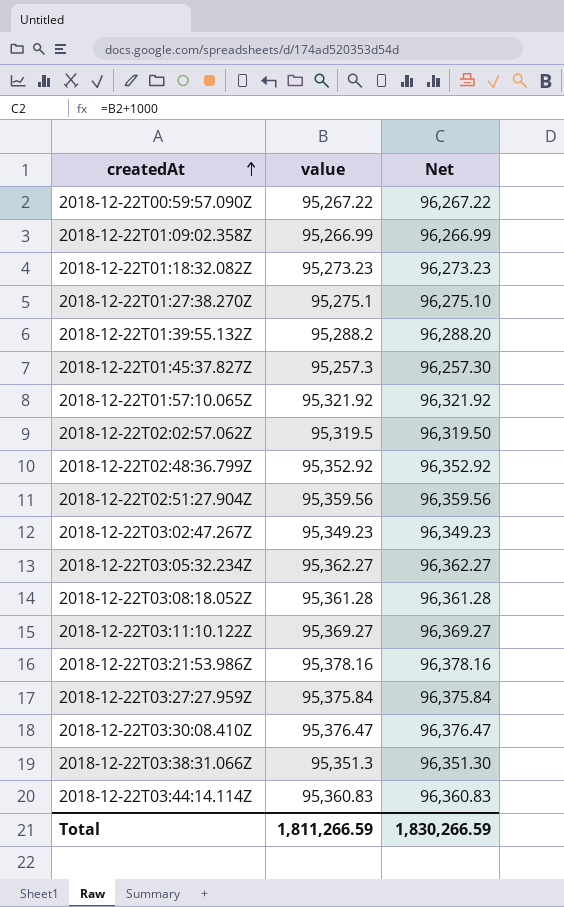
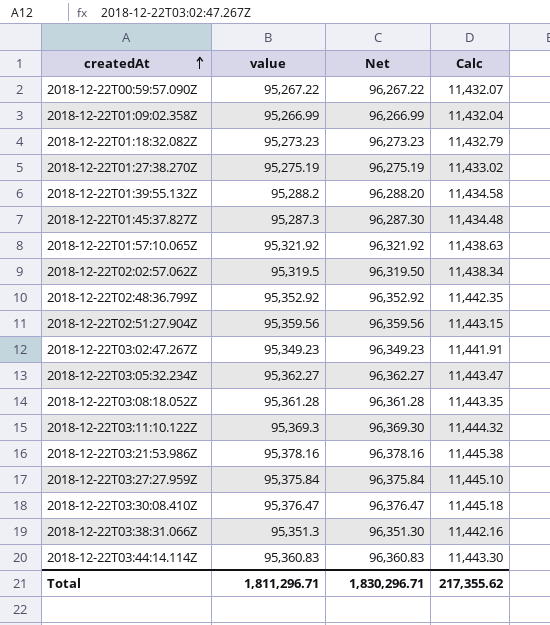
column Calc | formula: none -> [value] * 0.12
2018-12-22T01:27:38.270Z | value: 95,275.1 -> 95,275.19
2018-12-22T01:27:38.270Z | Net: 96,275.10 -> 96,275.19
2018-12-22T01:45:37.827Z | value: 95,257.3 -> 95,287.3
2018-12-22T01:45:37.827Z | Net: 96,257.30 -> 96,287.30
2018-12-22T03:11:10.122Z | value: 95,369.27 -> 95,369.3
2018-12-22T03:11:10.122Z | Net: 96,369.27 -> 96,369.30
Total | value: 1,811,266.59 -> 1,811,296.71
Total | Net: 1,830,266.59 -> 1,830,296.71

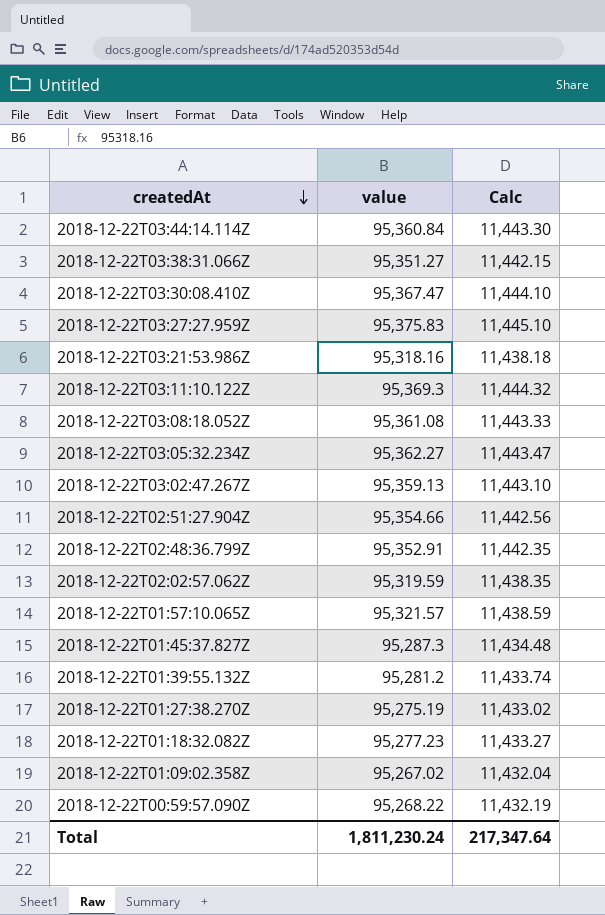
row order: createdAt ascending -> createdAt descending
column Net | formula: [value] + 1000 -> none
2018-12-22T03:44:14.114Z | value: 95,360.83 -> 95,360.84
2018-12-22T03:38:31.066Z | value: 95,351.3 -> 95,351.27
2018-12-22T03:38:31.066Z | Calc: 11,442.16 -> 11,442.15
2018-12-22T03:30:08.410Z | value: 95,376.47 -> 95,367.47
2018-12-22T03:30:08.410Z | Calc: 11,445.18 -> 11,444.10
2018-12-22T03:27:27.959Z | value: 95,375.84 -> 95,375.83
2018-12-22T03:21:53.986Z | value: 95,378.16 -> 95,318.16
2018-12-22T03:21:53.986Z | Calc: 11,445.38 -> 11,438.18
2018-12-22T03:08:18.052Z | value: 95,361.28 -> 95,361.08
2018-12-22T03:08:18.052Z | Calc: 11,443.35 -> 11,443.33
2018-12-22T03:02:47.267Z | value: 95,349.23 -> 95,359.13
2018-12-22T03:02:47.267Z | Calc: 11,441.91 -> 11,443.10
2018-12-22T02:51:27.904Z | value: 95,359.56 -> 95,354.66
2018-12-22T02:51:27.904Z | Calc: 11,443.15 -> 11,442.56
2018-12-22T02:48:36.799Z | value: 95,352.92 -> 95,352.91
2018-12-22T02:02:57.062Z | value: 95,319.5 -> 95,319.59
2018-12-22T02:02:57.062Z | Calc: 11,438.34 -> 11,438.35
2018-12-22T01:57:10.065Z | value: 95,321.92 -> 95,321.57
2018-12-22T01:57:10.065Z | Calc: 11,438.63 -> 11,438.59
2018-12-22T01:39:55.132Z | value: 95,288.2 -> 95,281.2
2018-12-22T01:39:55.132Z | Calc: 11,434.58 -> 11,433.74
2018-12-22T01:18:32.082Z | value: 95,273.23 -> 95,277.23
2018-12-22T01:18:32.082Z | Calc: 11,432.79 -> 11,433.27
2018-12-22T01:09:02.358Z | value: 95,266.99 -> 95,267.02
2018-12-22T00:59:57.090Z | value: 95,267.22 -> 95,268.22
2018-12-22T00:59:57.090Z | Calc: 11,432.07 -> 11,432.19
Total | value: 1,811,296.71 -> 1,811,230.24
Total | Calc: 217,355.62 -> 217,347.64

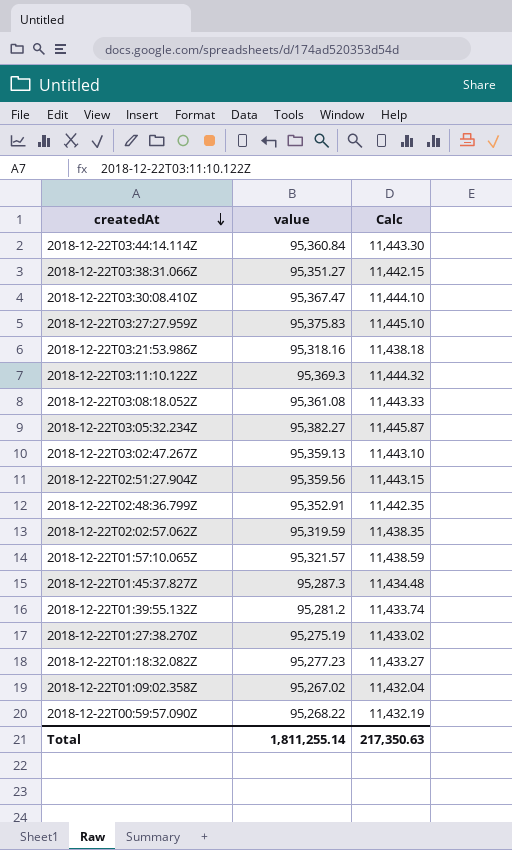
2018-12-22T03:05:32.234Z | value: 95,362.27 -> 95,382.27
2018-12-22T03:05:32.234Z | Calc: 11,443.47 -> 11,445.87
2018-12-22T02:51:27.904Z | value: 95,354.66 -> 95,359.56
2018-12-22T02:51:27.904Z | Calc: 11,442.56 -> 11,443.15
Total | value: 1,811,230.24 -> 1,811,255.14
Total | Calc: 217,347.64 -> 217,350.63

